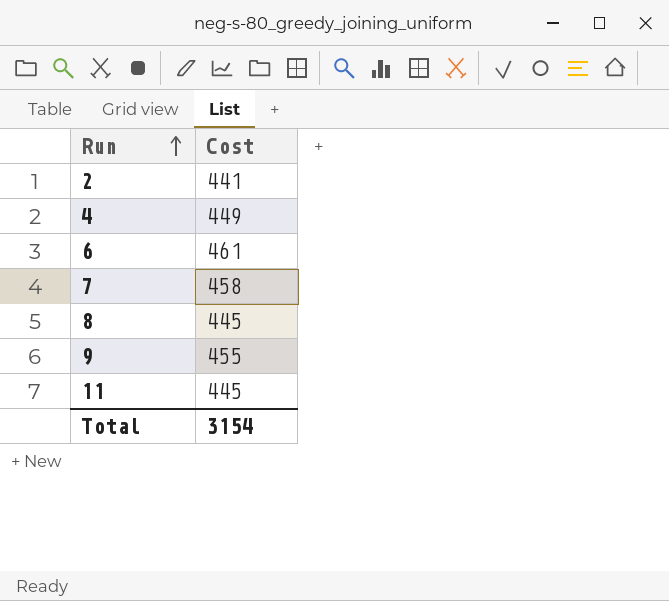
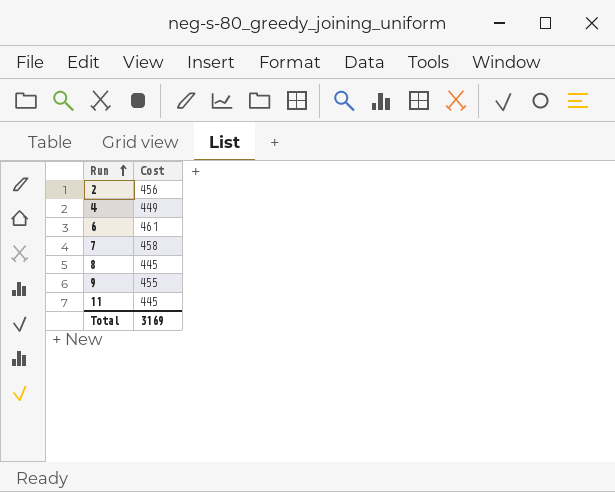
2 | Cost: 441 -> 456
Total | Cost: 3154 -> 3169

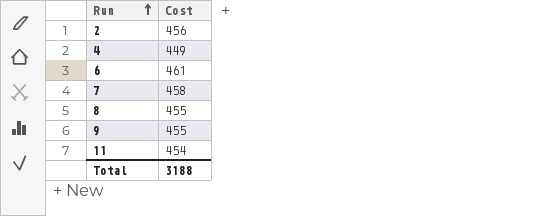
8 | Cost: 445 -> 455
11 | Cost: 445 -> 454
Total | Cost: 3169 -> 3188

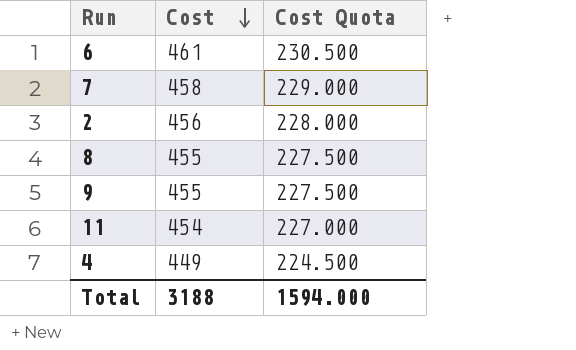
row order: Run ascending -> Cost descending
column Cost Quota | formula: none -> [Cost] * 0.5

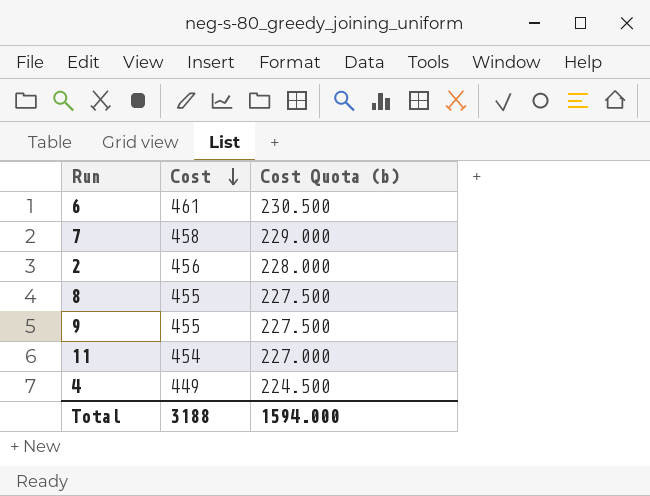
column name: Cost Quota -> Cost Quota (b)

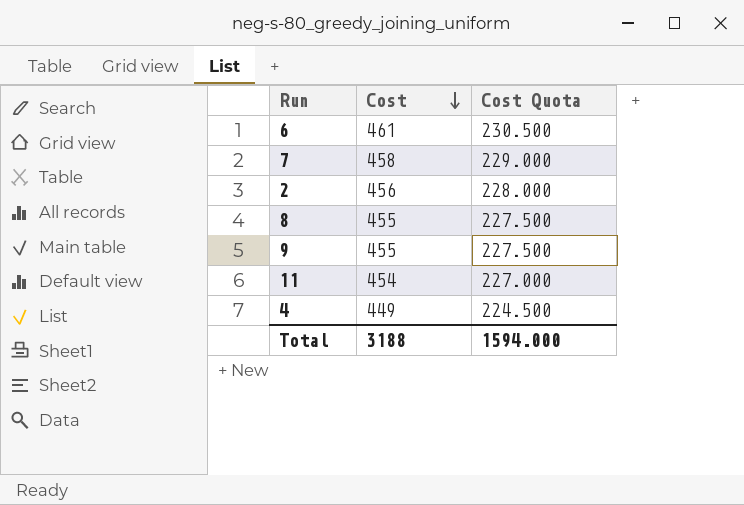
column name: Cost Quota (b) -> Cost Quota

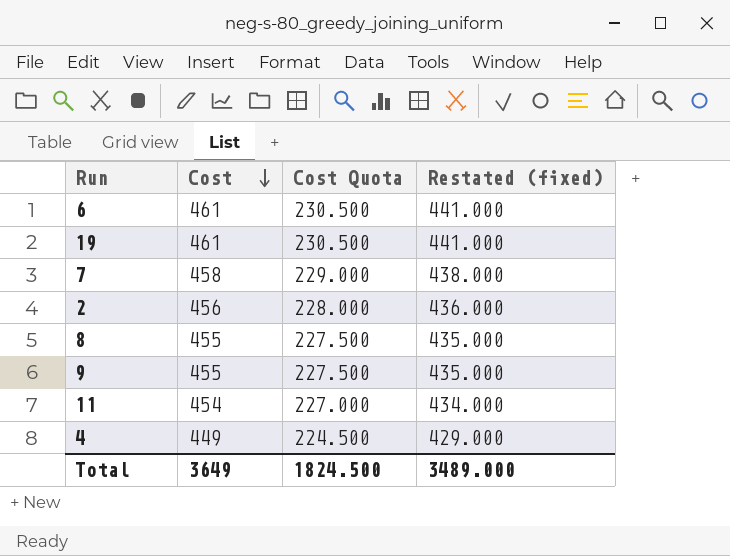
column Restated (fixed) | formula: none -> [Cost] - 20
row 19: none -> 461 | 230.500 | 441.000
Total | Cost: 3188 -> 3649
Total | Cost Quota: 1594.000 -> 1824.500

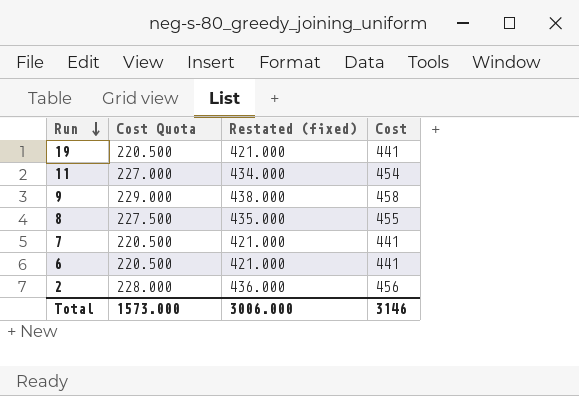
row order: Cost descending -> Run descending
column Cost | position: 2 -> 4
row 4: 449 | 224.500 | 429.000 -> none
19 | Cost Quota: 230.500 -> 220.500
19 | Restated (fixed): 441.000 -> 421.000
19 | Cost: 461 -> 441
9 | Cost Quota: 227.500 -> 229.000
9 | Restated (fixed): 435.000 -> 438.000
9 | Cost: 455 -> 458
7 | Cost Quota: 229.000 -> 220.500
7 | Restated (fixed): 438.000 -> 421.000
7 | Cost: 458 -> 441
6 | Cost Quota: 230.500 -> 220.500
6 | Restated (fixed): 441.000 -> 421.000
6 | Cost: 461 -> 441
Total | Cost Quota: 1824.500 -> 1573.000
Total | Restated (fixed): 3489.000 -> 3006.000
Total | Cost: 3649 -> 3146

